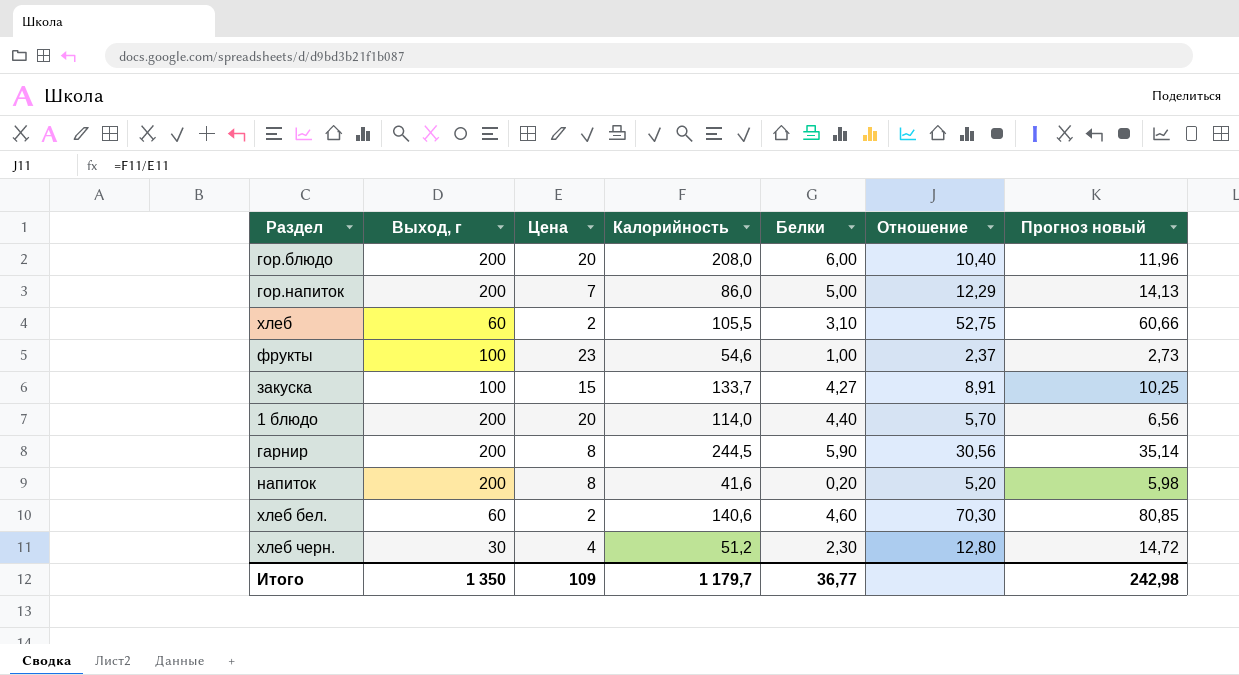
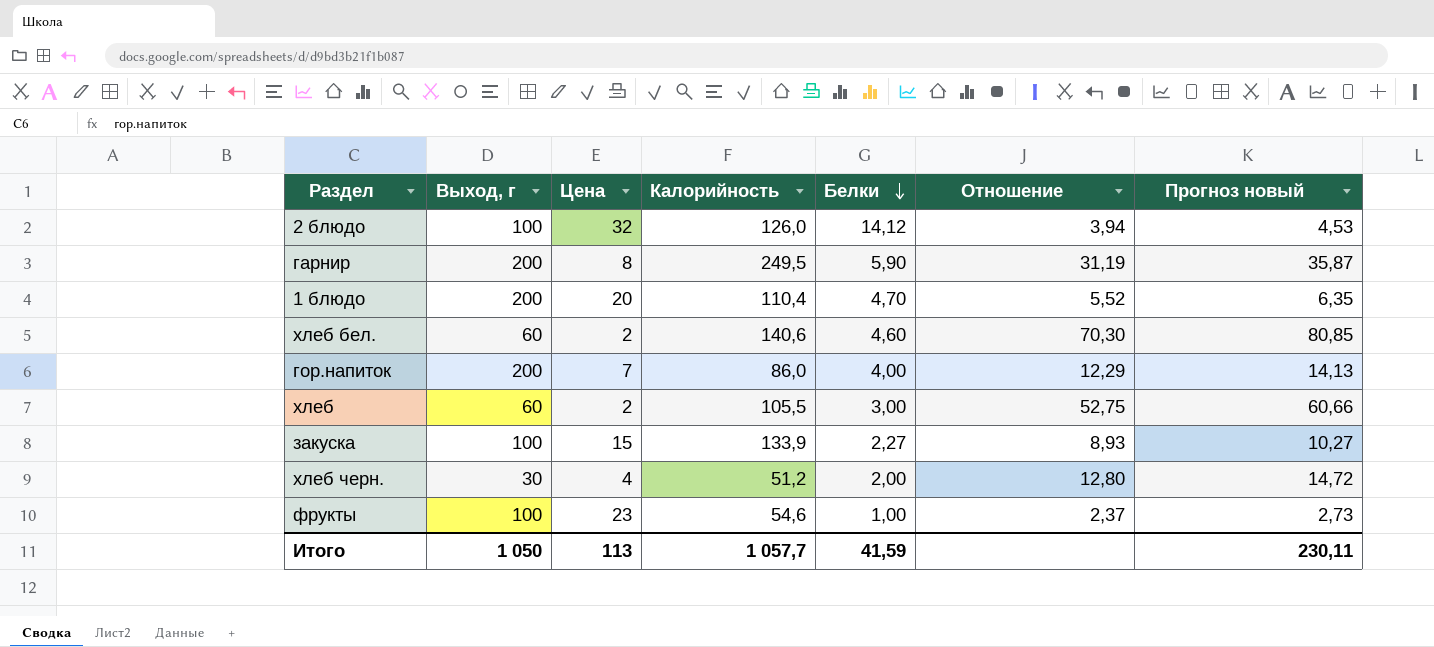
row order: none -> Белки descending
row гор.блюдо: 200 | 20 | 208,0 | 6,00 | 10,40 | 11,96 -> none
row напиток: 200 | 8 | 41,6 | 0,20 | 5,20 | 5,98 -> none
row 2 блюдо: none -> 100 | 32 | 126,0 | 14,12 | 3,94 | 4,53
гарнир | Калорийность: 244,5 -> 249,5
гарнир | Отношение: 30,56 -> 31,19
гарнир | Прогноз новый: 35,14 -> 35,87
1 блюдо | Калорийность: 114,0 -> 110,4
1 блюдо | Белки: 4,40 -> 4,70
1 блюдо | Отношение: 5,70 -> 5,52
1 блюдо | Прогноз новый: 6,56 -> 6,35
гор.напиток | Белки: 5,00 -> 4,00
хлеб | Белки: 3,10 -> 3,00
закуска | Калорийность: 133,7 -> 133,9
закуска | Белки: 4,27 -> 2,27
закуска | Отношение: 8,91 -> 8,93
закуска | Прогноз новый: 10,25 -> 10,27
хлеб черн. | Белки: 2,30 -> 2,00
Итого | Выход, г: 1 350 -> 1 050
Итого | Цена: 109 -> 113
Итого | Калорийность: 1 179,7 -> 1 057,7
Итого | Белки: 36,77 -> 41,59
Итого | Прогноз новый: 242,98 -> 230,11

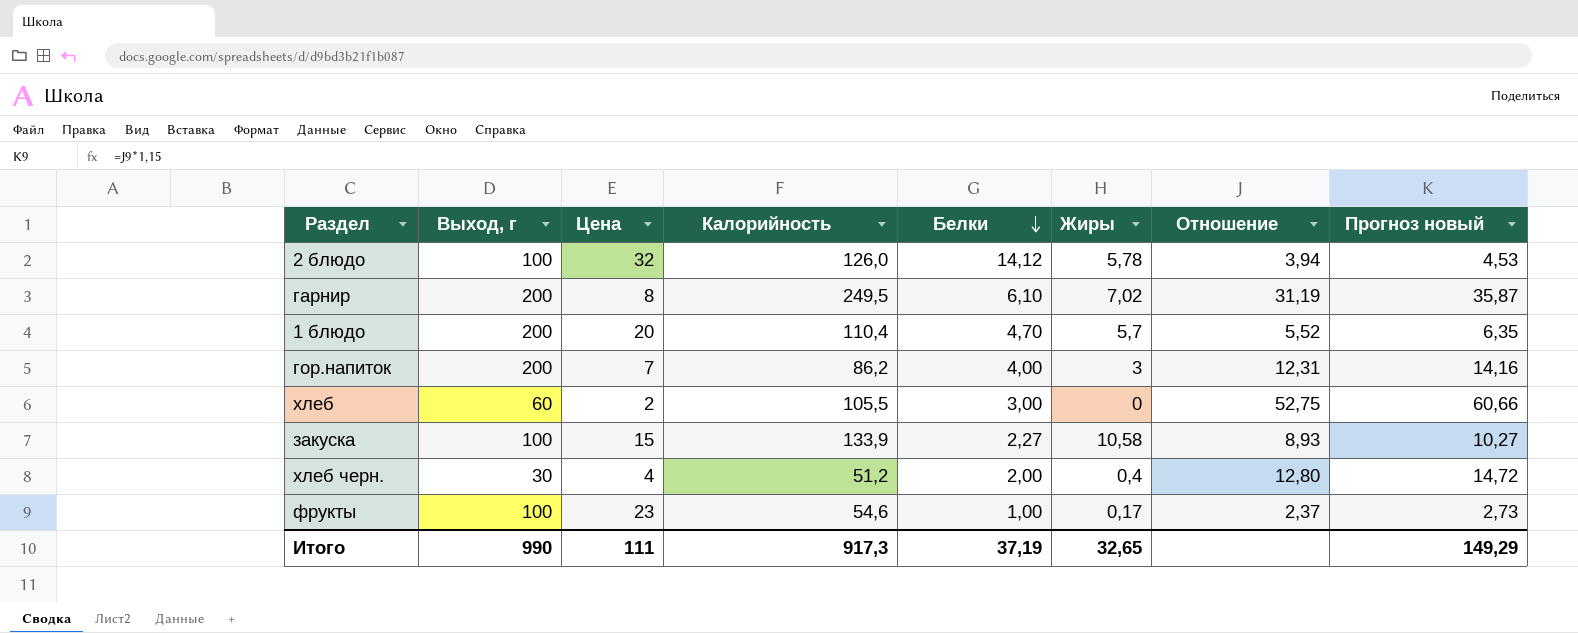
column Жиры | position: none -> 6
row хлеб бел.: 60 | 2 | 140,6 | 4,60 | 70,30 | 80,85 -> none
гарнир | Белки: 5,90 -> 6,10
гор.напиток | Калорийность: 86,0 -> 86,2
гор.напиток | Отношение: 12,29 -> 12,31
гор.напиток | Прогноз новый: 14,13 -> 14,16
Итого | Выход, г: 1 050 -> 990
Итого | Цена: 113 -> 111
Итого | Калорийность: 1 057,7 -> 917,3
Итого | Белки: 41,59 -> 37,19
Итого | Прогноз новый: 230,11 -> 149,29

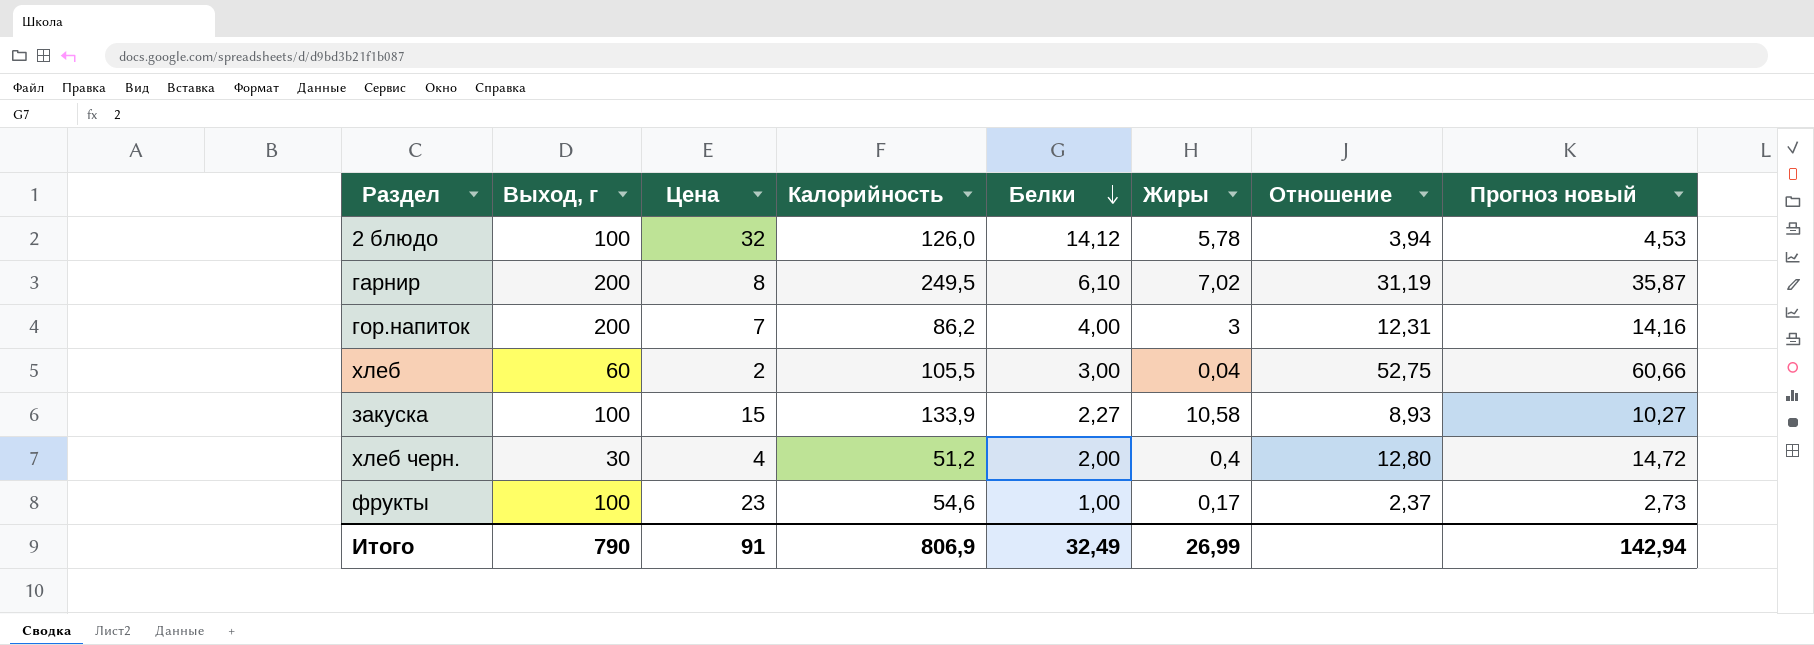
row 1 блюдо: 200 | 20 | 110,4 | 4,70 | 5,7 | 5,52 | 6,35 -> none
хлеб | Жиры: 0 -> 0,04
Итого | Выход, г: 990 -> 790
Итого | Цена: 111 -> 91
Итого | Калорийность: 917,3 -> 806,9
Итого | Белки: 37,19 -> 32,49
Итого | Жиры: 32,65 -> 26,99
Итого | Прогноз новый: 149,29 -> 142,94

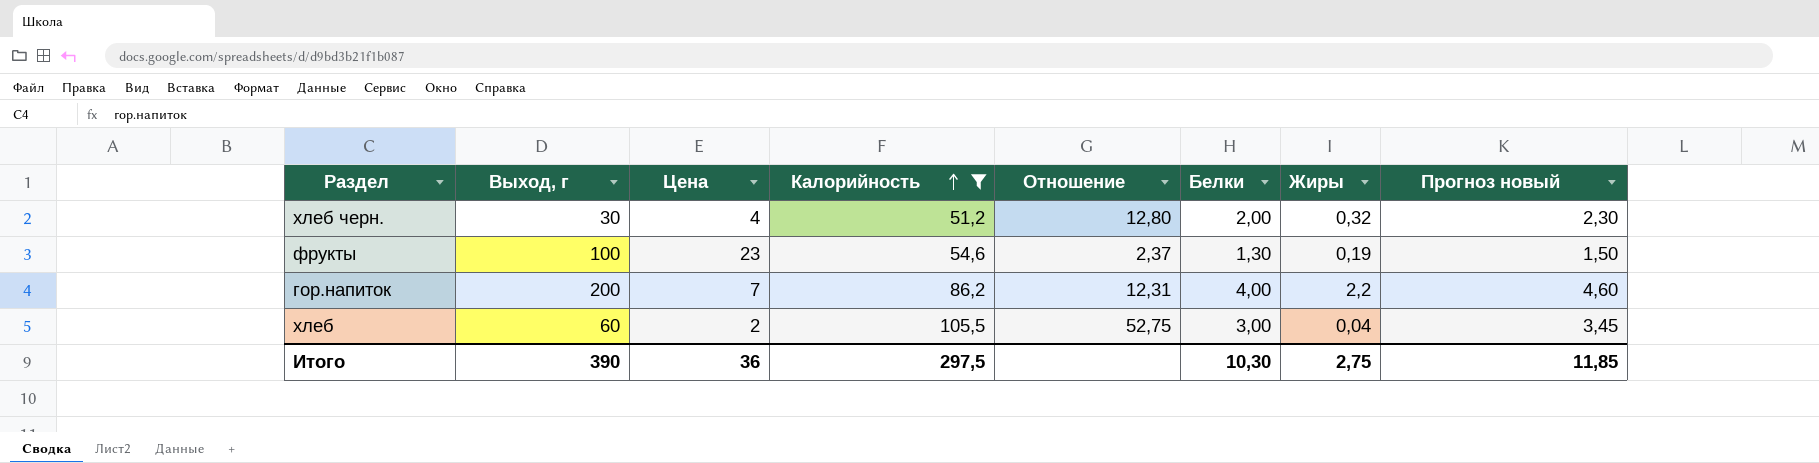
filter: none -> Калорийность <= 105,5
row order: Белки descending -> Калорийность ascending
column Отношение | position: 7 -> 5
column Прогноз новый | formula: [Отношение] * 1,15 -> [Белки] * 1,15
хлеб черн. | Жиры: 0,4 -> 0,32
фрукты | Белки: 1,00 -> 1,30
фрукты | Жиры: 0,17 -> 0,19
гор.напиток | Жиры: 3 -> 2,2
Итого | Выход, г: 790 -> 390
Итого | Цена: 91 -> 36
Итого | Калорийность: 806,9 -> 297,5
Итого | Белки: 32,49 -> 10,30
Итого | Жиры: 26,99 -> 2,75
Итого | Прогноз новый: 142,94 -> 11,85

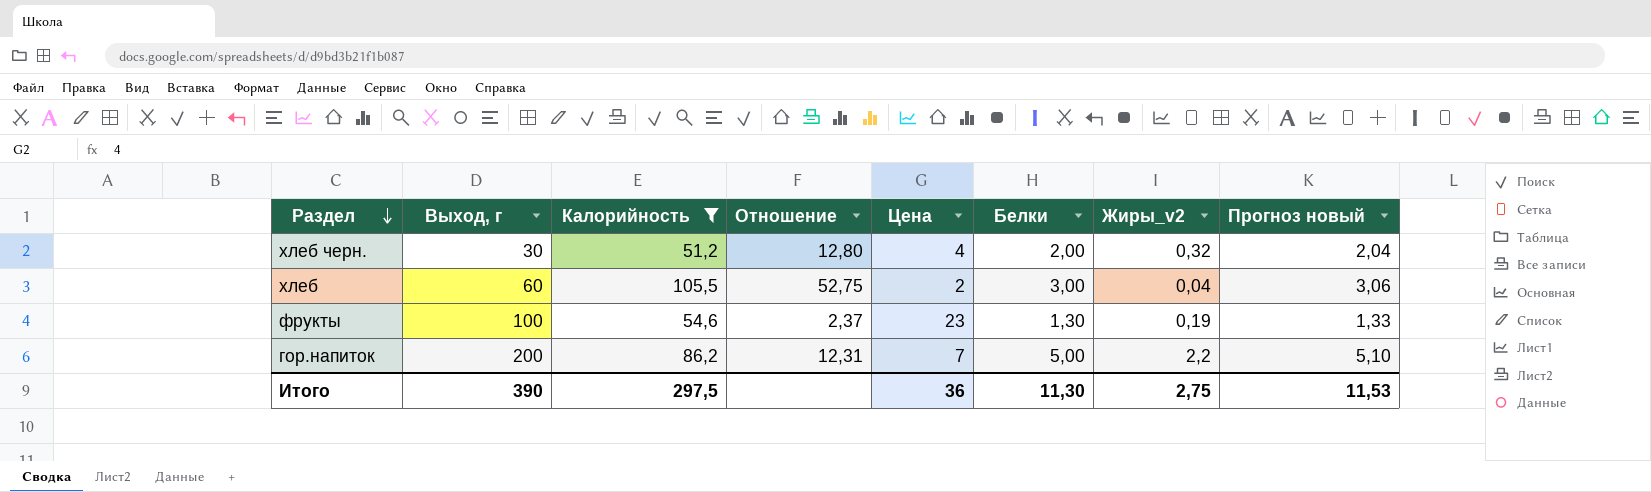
row order: Калорийность ascending -> Раздел descending
column Цена | position: 3 -> 5
column name: Жиры -> Жиры_v2
column Прогноз новый | formula: [Белки] * 1,15 -> [Белки] * 1,02
гор.напиток | Белки: 4,00 -> 5,00
Итого | Белки: 10,30 -> 11,30
Итого | Прогноз новый: 11,85 -> 11,53

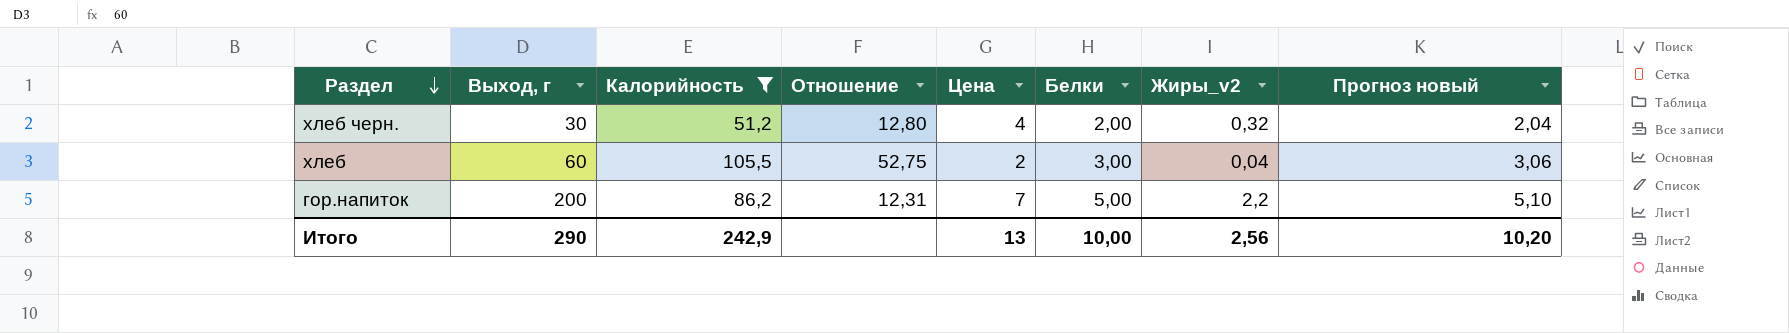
row фрукты: 100 | 54,6 | 2,37 | 23 | 1,30 | 0,19 | 1,33 -> none
Итого | Выход, г: 390 -> 290
Итого | Калорийность: 297,5 -> 242,9
Итого | Цена: 36 -> 13
Итого | Белки: 11,30 -> 10,00
Итого | Жиры_v2: 2,75 -> 2,56
Итого | Прогноз новый: 11,53 -> 10,20

